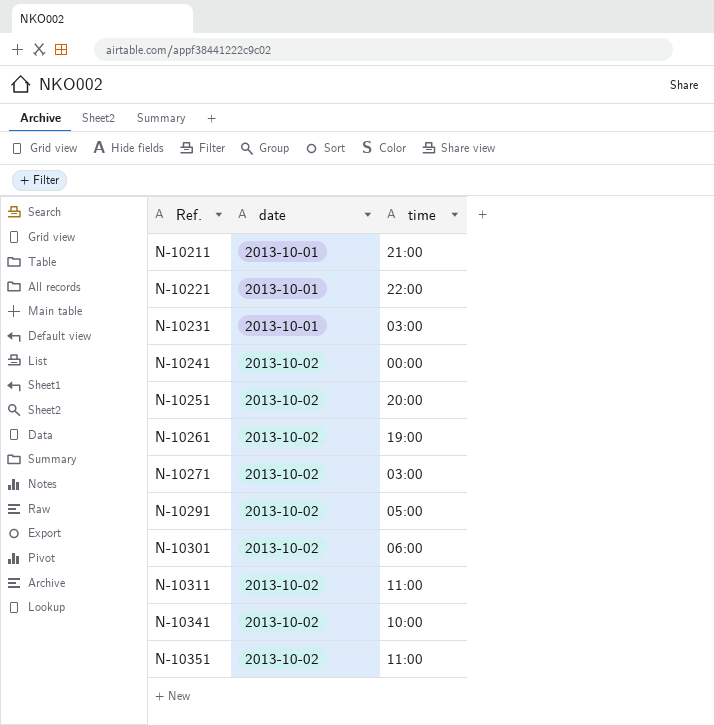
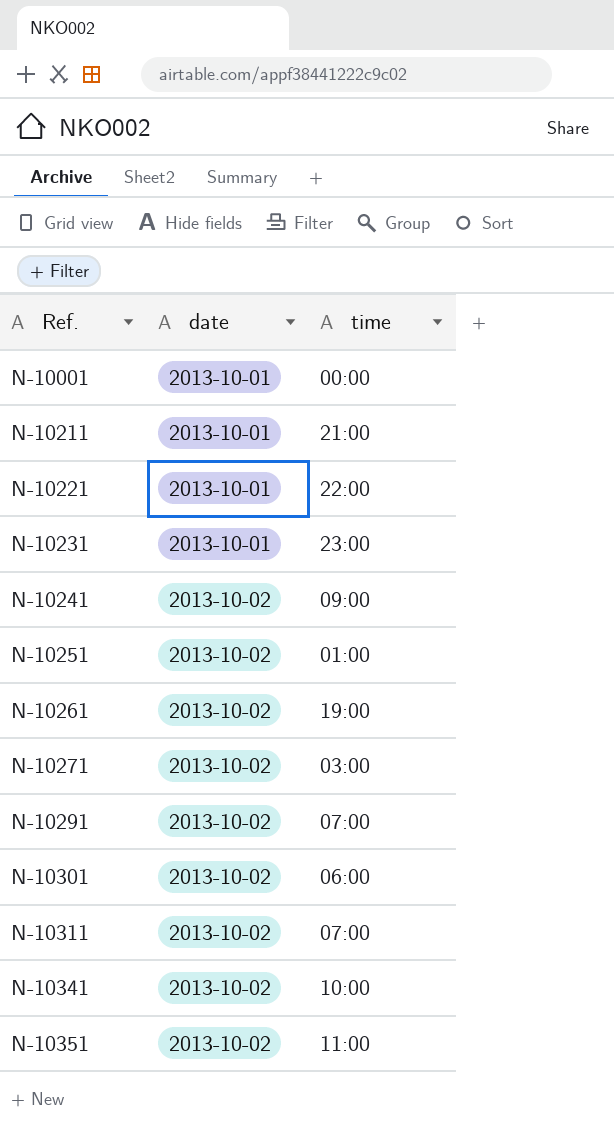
row N-10001: none -> 2013-10-01 | 00:00
N-10231 | time: 03:00 -> 23:00
N-10241 | time: 00:00 -> 09:00
N-10251 | time: 20:00 -> 01:00
N-10291 | time: 05:00 -> 07:00
N-10311 | time: 11:00 -> 07:00

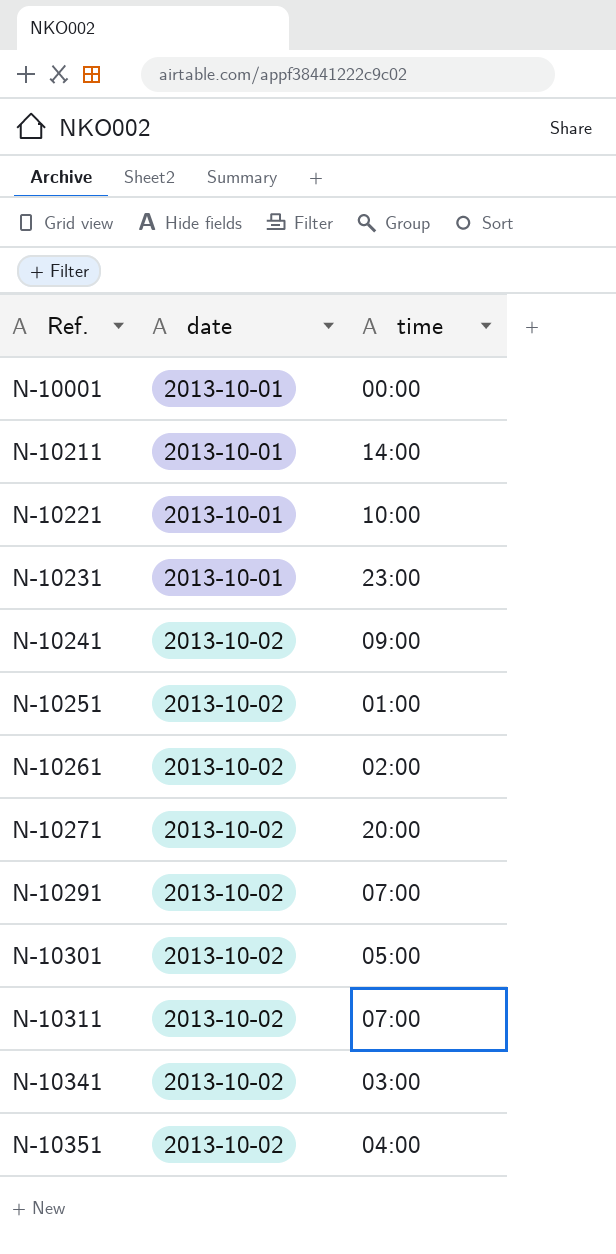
N-10211 | time: 21:00 -> 14:00
N-10221 | time: 22:00 -> 10:00
N-10261 | time: 19:00 -> 02:00
N-10271 | time: 03:00 -> 20:00
N-10301 | time: 06:00 -> 05:00
N-10341 | time: 10:00 -> 03:00
N-10351 | time: 11:00 -> 04:00

